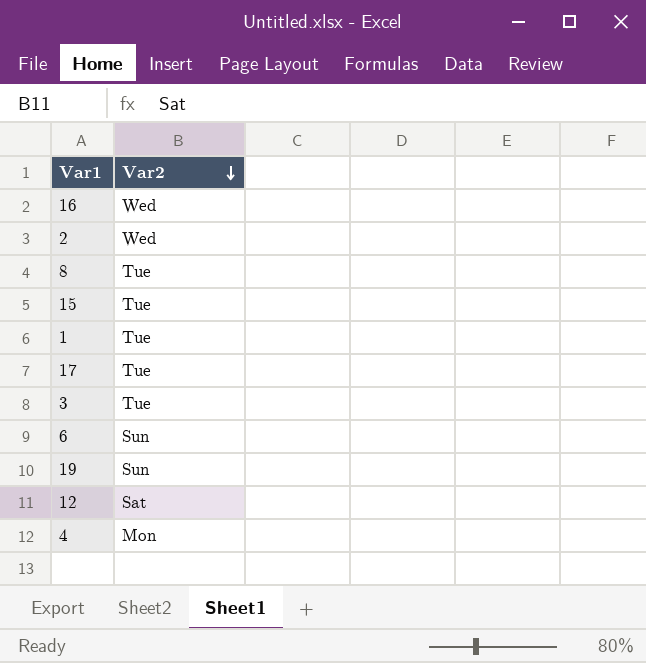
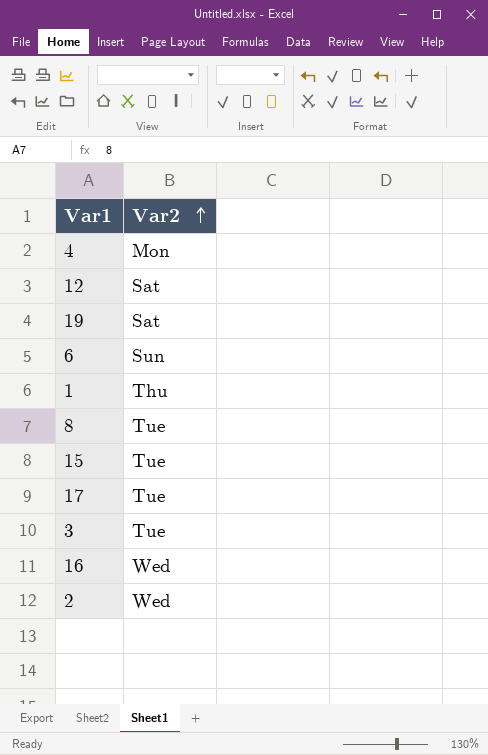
row order: Var2 descending -> Var2 ascending
19 | Var2: Sun -> Sat
1 | Var2: Tue -> Thu

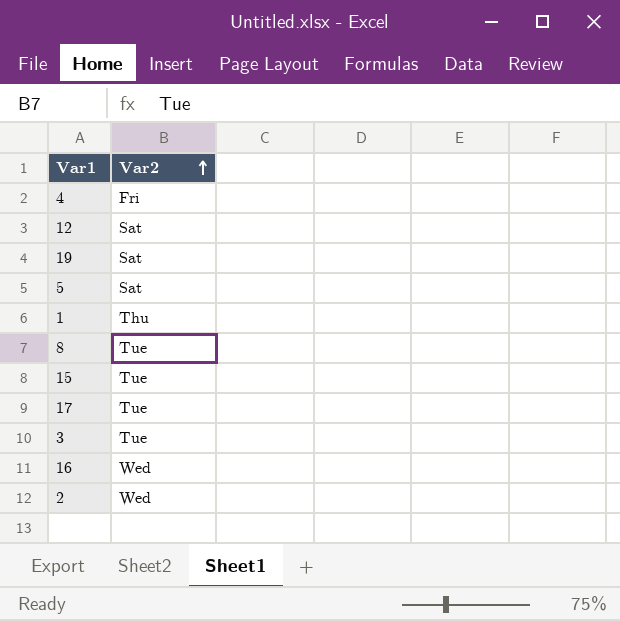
row 6: Sun -> none
4 | Var2: Mon -> Fri
row 5: none -> Sat

